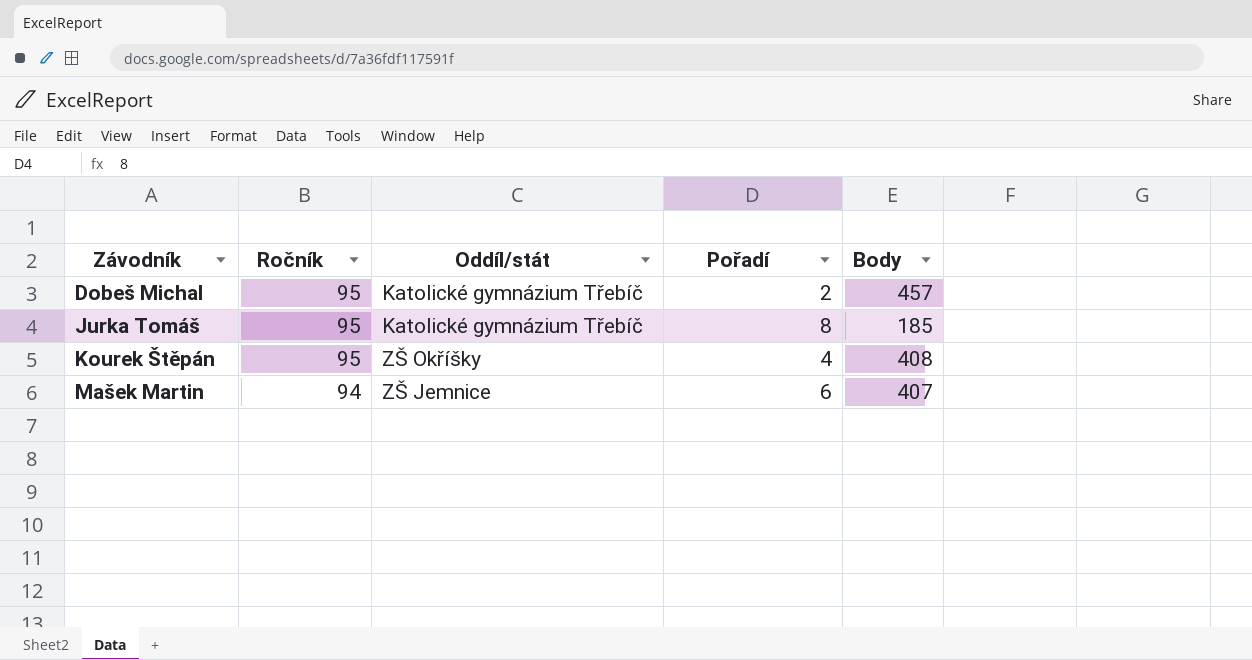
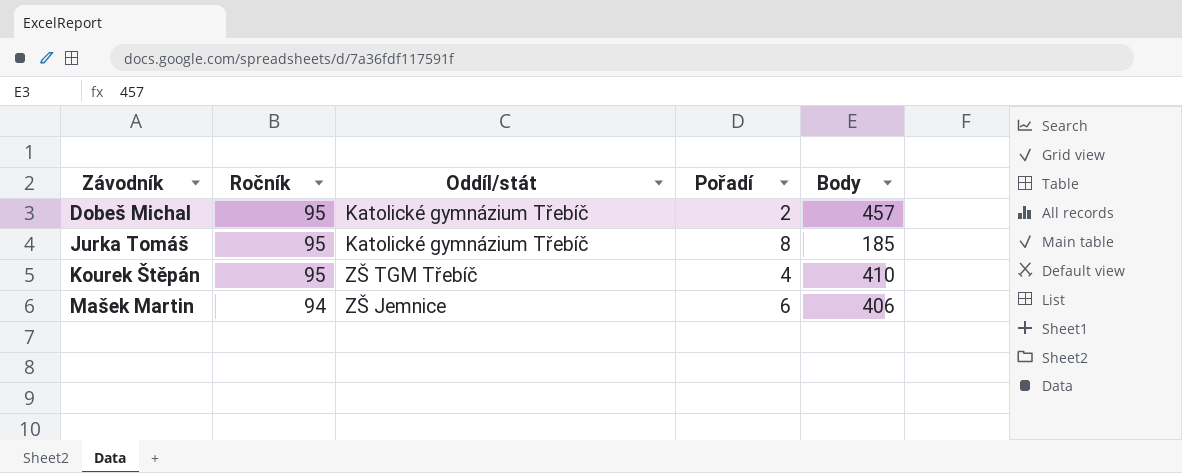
Kourek Štěpán | Oddíl/stát: ZŠ Okříšky -> ZŠ TGM Třebíč
Kourek Štěpán | Body: 408 -> 410
Mašek Martin | Body: 407 -> 406

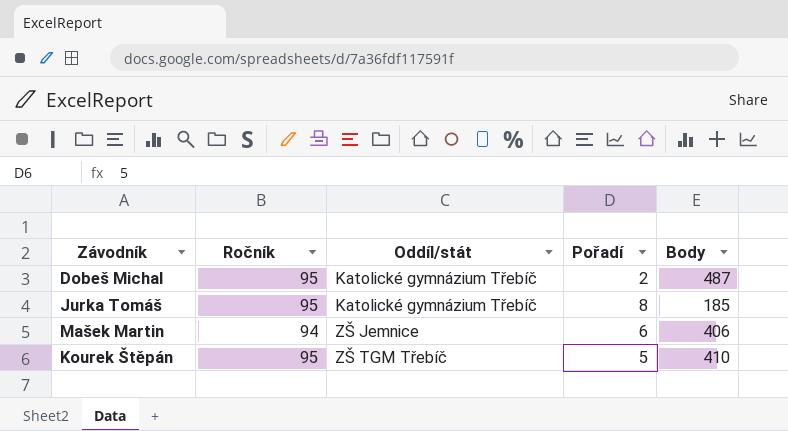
row order: Závodník ascending -> Oddíl/stát ascending
Dobeš Michal | Body: 457 -> 487
Kourek Štěpán | Pořadí: 4 -> 5

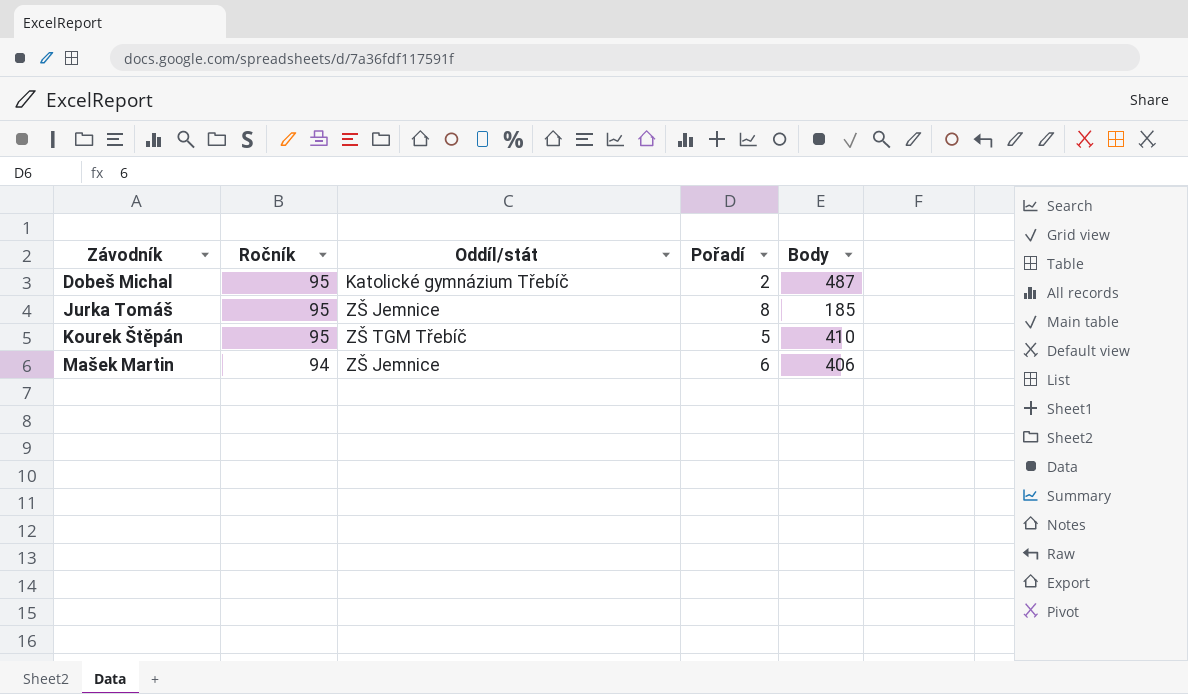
row order: Oddíl/stát ascending -> Závodník ascending
Jurka Tomáš | Oddíl/stát: Katolické gymnázium Třebíč -> ZŠ Jemnice

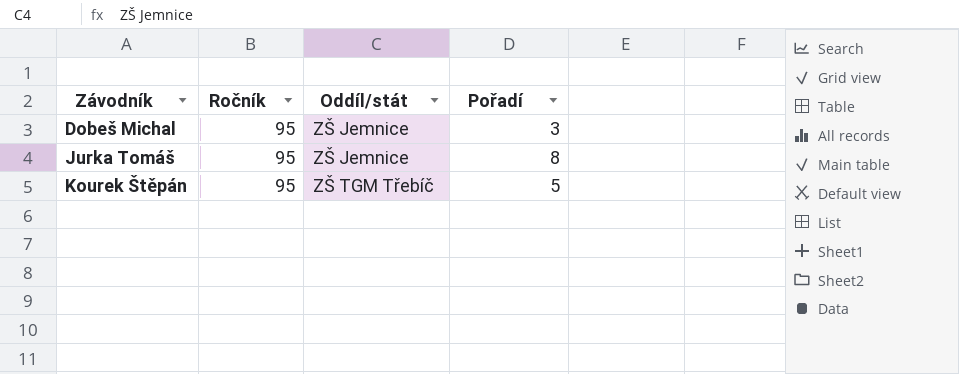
column Body | position: 5 -> none
row Mašek Martin: 94 | ZŠ Jemnice | 6 | 406 -> none
Dobeš Michal | Oddíl/stát: Katolické gymnázium Třebíč -> ZŠ Jemnice
Dobeš Michal | Pořadí: 2 -> 3

